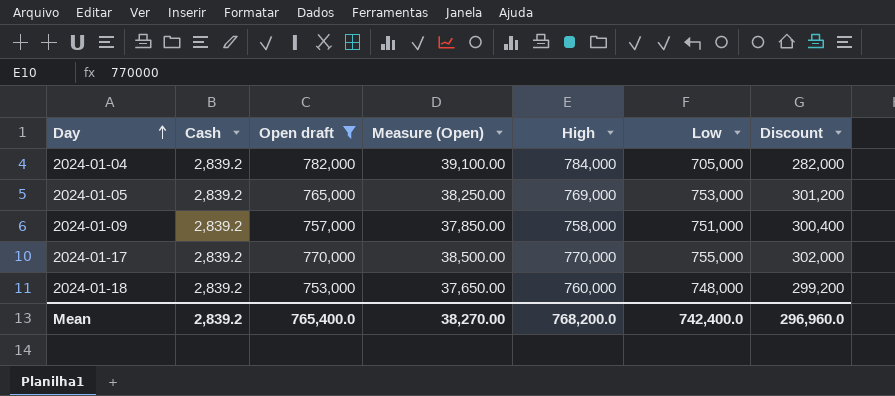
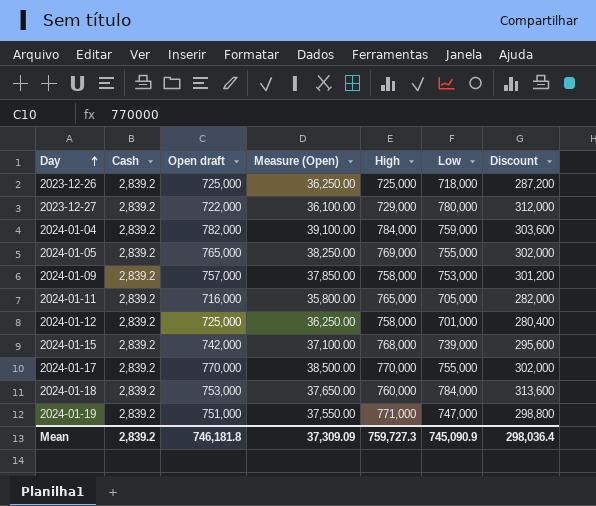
filter: Open draft >= 753,000 -> none
2024-01-04 | Low: 705,000 -> 759,000
2024-01-04 | Discount: 282,000 -> 303,600
2024-01-05 | Low: 753,000 -> 755,000
2024-01-05 | Discount: 301,200 -> 302,000
2024-01-09 | Low: 751,000 -> 753,000
2024-01-09 | Discount: 300,400 -> 301,200
2024-01-18 | Low: 748,000 -> 784,000
2024-01-18 | Discount: 299,200 -> 313,600
Mean | Open draft: 765,400.0 -> 746,181.8
Mean | Measure (Open): 38,270.00 -> 37,309.09
Mean | High: 768,200.0 -> 759,727.3
Mean | Low: 742,400.0 -> 745,090.9
Mean | Discount: 296,960.0 -> 298,036.4

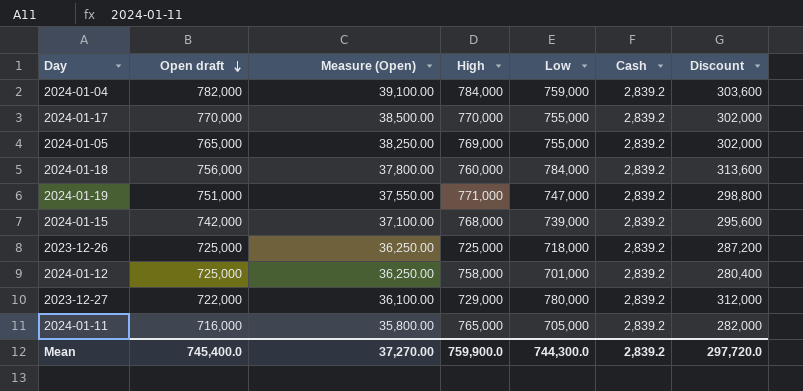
row order: Day ascending -> Open draft descending
column Cash | position: 2 -> 6
row 2024-01-09: 2,839.2 | 757,000 | 37,850.00 | 758,000 | 753,000 | 301,200 -> none
2024-01-18 | Open draft: 753,000 -> 756,000
2024-01-18 | Measure (Open): 37,650.00 -> 37,800.00
Mean | Open draft: 746,181.8 -> 745,400.0
Mean | Measure (Open): 37,309.09 -> 37,270.00
Mean | High: 759,727.3 -> 759,900.0
Mean | Low: 745,090.9 -> 744,300.0
Mean | Discount: 298,036.4 -> 297,720.0

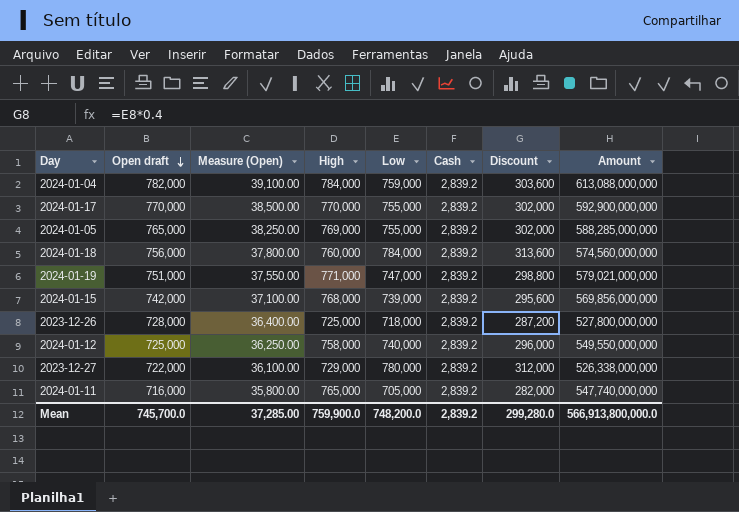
column Amount | formula: none -> [Open draft] * [High]
2023-12-26 | Open draft: 725,000 -> 728,000
2023-12-26 | Measure (Open): 36,250.00 -> 36,400.00
2024-01-12 | Low: 701,000 -> 740,000
2024-01-12 | Discount: 280,400 -> 296,000
Mean | Open draft: 745,400.0 -> 745,700.0
Mean | Measure (Open): 37,270.00 -> 37,285.00
Mean | Low: 744,300.0 -> 748,200.0
Mean | Discount: 297,720.0 -> 299,280.0

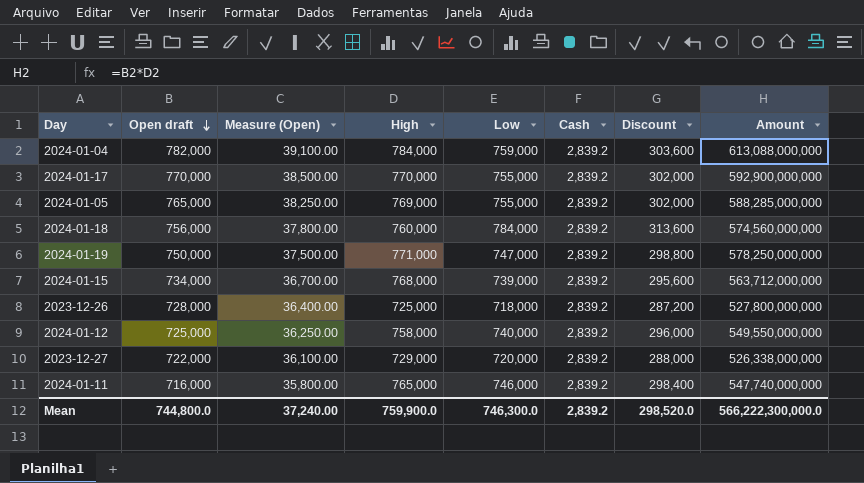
2024-01-19 | Open draft: 751,000 -> 750,000
2024-01-19 | Measure (Open): 37,550.00 -> 37,500.00
2024-01-19 | Amount: 579,021,000,000 -> 578,250,000,000
2024-01-15 | Open draft: 742,000 -> 734,000
2024-01-15 | Measure (Open): 37,100.00 -> 36,700.00
2024-01-15 | Amount: 569,856,000,000 -> 563,712,000,000
2023-12-27 | Low: 780,000 -> 720,000
2023-12-27 | Discount: 312,000 -> 288,000
2024-01-11 | Low: 705,000 -> 746,000
2024-01-11 | Discount: 282,000 -> 298,400
Mean | Open draft: 745,700.0 -> 744,800.0
Mean | Measure (Open): 37,285.00 -> 37,240.00
Mean | Low: 748,200.0 -> 746,300.0
Mean | Discount: 299,280.0 -> 298,520.0
Mean | Amount: 566,913,800,000.0 -> 566,222,300,000.0

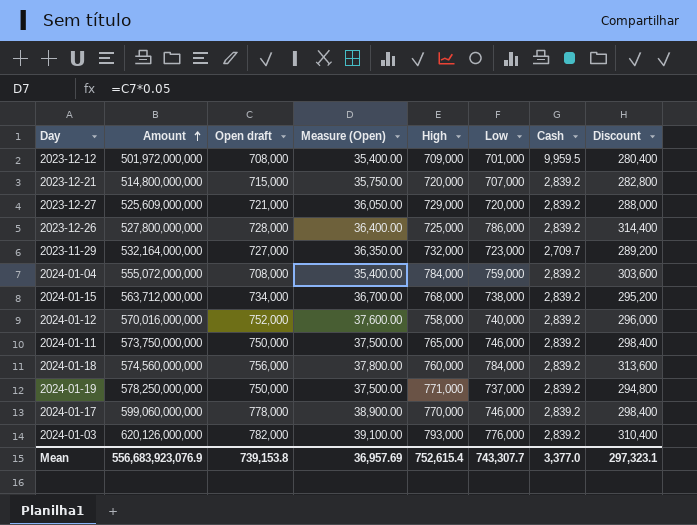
row order: Open draft descending -> Amount ascending
column Amount | position: 8 -> 2
row 2024-01-05: 765,000 | 38,250.00 | 769,000 | 755,000 | 2,839.2 | 302,000 | 588,285,000,000 -> none
row 2023-12-12: none -> 501,972,000,000 | 708,000 | 35,400.00 | 709,000 | 701,000 | 9,959.5 | 280,400
row 2023-12-21: none -> 514,800,000,000 | 715,000 | 35,750.00 | 720,000 | 707,000 | 2,839.2 | 282,800
2023-12-27 | Amount: 526,338,000,000 -> 525,609,000,000
2023-12-27 | Open draft: 722,000 -> 721,000
2023-12-27 | Measure (Open): 36,100.00 -> 36,050.00
2023-12-26 | Low: 718,000 -> 786,000
2023-12-26 | Discount: 287,200 -> 314,400
row 2023-11-29: none -> 532,164,000,000 | 727,000 | 36,350.00 | 732,000 | 723,000 | 2,709.7 | 289,200
2024-01-04 | Amount: 613,088,000,000 -> 555,072,000,000
2024-01-04 | Open draft: 782,000 -> 708,000
2024-01-04 | Measure (Open): 39,100.00 -> 35,400.00
2024-01-15 | Low: 739,000 -> 738,000
2024-01-15 | Discount: 295,600 -> 295,200
2024-01-12 | Amount: 549,550,000,000 -> 570,016,000,000
2024-01-12 | Open draft: 725,000 -> 752,000
2024-01-12 | Measure (Open): 36,250.00 -> 37,600.00
2024-01-11 | Amount: 547,740,000,000 -> 573,750,000,000
2024-01-11 | Open draft: 716,000 -> 750,000
2024-01-11 | Measure (Open): 35,800.00 -> 37,500.00
2024-01-19 | Low: 747,000 -> 737,000
2024-01-19 | Discount: 298,800 -> 294,800
2024-01-17 | Amount: 592,900,000,000 -> 599,060,000,000
2024-01-17 | Open draft: 770,000 -> 778,000
2024-01-17 | Measure (Open): 38,500.00 -> 38,900.00
2024-01-17 | Low: 755,000 -> 746,000
2024-01-17 | Discount: 302,000 -> 298,400
row 2024-01-03: none -> 620,126,000,000 | 782,000 | 39,100.00 | 793,000 | 776,000 | 2,839.2 | 310,400
Mean | Amount: 566,222,300,000.0 -> 556,683,923,076.9
Mean | Open draft: 744,800.0 -> 739,153.8
Mean | Measure (Open): 37,240.00 -> 36,957.69
Mean | High: 759,900.0 -> 752,615.4
Mean | Low: 746,300.0 -> 743,307.7
Mean | Cash: 2,839.2 -> 3,377.0
Mean | Discount: 298,520.0 -> 297,323.1

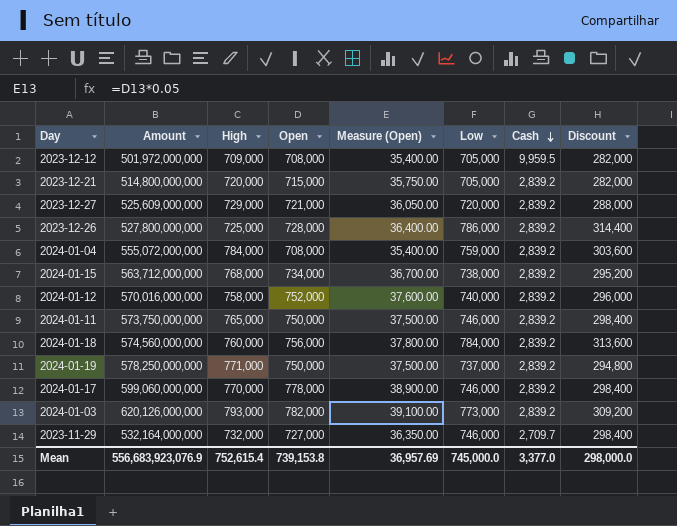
row order: Amount ascending -> Cash descending
column High | position: 5 -> 3
column name: Open draft -> Open
2023-12-12 | Low: 701,000 -> 705,000
2023-12-12 | Discount: 280,400 -> 282,000
2023-12-21 | Low: 707,000 -> 705,000
2023-12-21 | Discount: 282,800 -> 282,000
2024-01-03 | Low: 776,000 -> 773,000
2024-01-03 | Discount: 310,400 -> 309,200
2023-11-29 | Low: 723,000 -> 746,000
2023-11-29 | Discount: 289,200 -> 298,400
Mean | Low: 743,307.7 -> 745,000.0
Mean | Discount: 297,323.1 -> 298,000.0

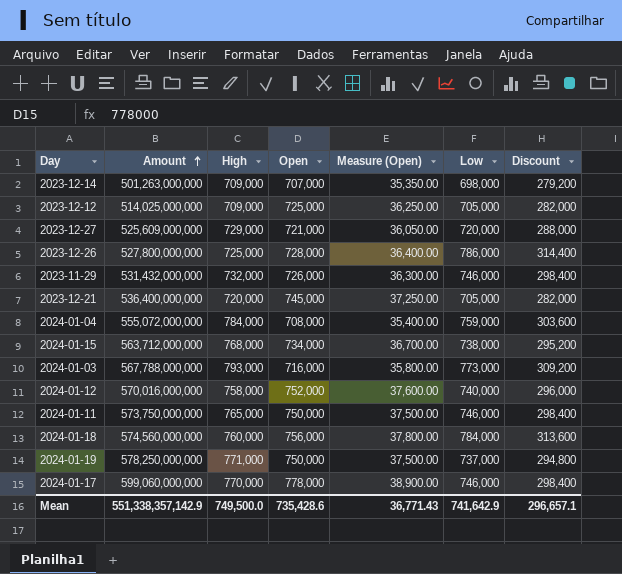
row order: Cash descending -> Amount ascending
column Cash | position: 7 -> none
row 2023-12-14: none -> 501,263,000,000 | 709,000 | 707,000 | 35,350.00 | 698,000 | 279,200
2023-12-12 | Amount: 501,972,000,000 -> 514,025,000,000
2023-12-12 | Open: 708,000 -> 725,000
2023-12-12 | Measure (Open): 35,400.00 -> 36,250.00
2023-11-29 | Amount: 532,164,000,000 -> 531,432,000,000
2023-11-29 | Open: 727,000 -> 726,000
2023-11-29 | Measure (Open): 36,350.00 -> 36,300.00
2023-12-21 | Amount: 514,800,000,000 -> 536,400,000,000
2023-12-21 | Open: 715,000 -> 745,000
2023-12-21 | Measure (Open): 35,750.00 -> 37,250.00
2024-01-03 | Amount: 620,126,000,000 -> 567,788,000,000
2024-01-03 | Open: 782,000 -> 716,000
2024-01-03 | Measure (Open): 39,100.00 -> 35,800.00
Mean | Amount: 556,683,923,076.9 -> 551,338,357,142.9
Mean | High: 752,615.4 -> 749,500.0
Mean | Open: 739,153.8 -> 735,428.6
Mean | Measure (Open): 36,957.69 -> 36,771.43
Mean | Low: 745,000.0 -> 741,642.9
Mean | Discount: 298,000.0 -> 296,657.1

